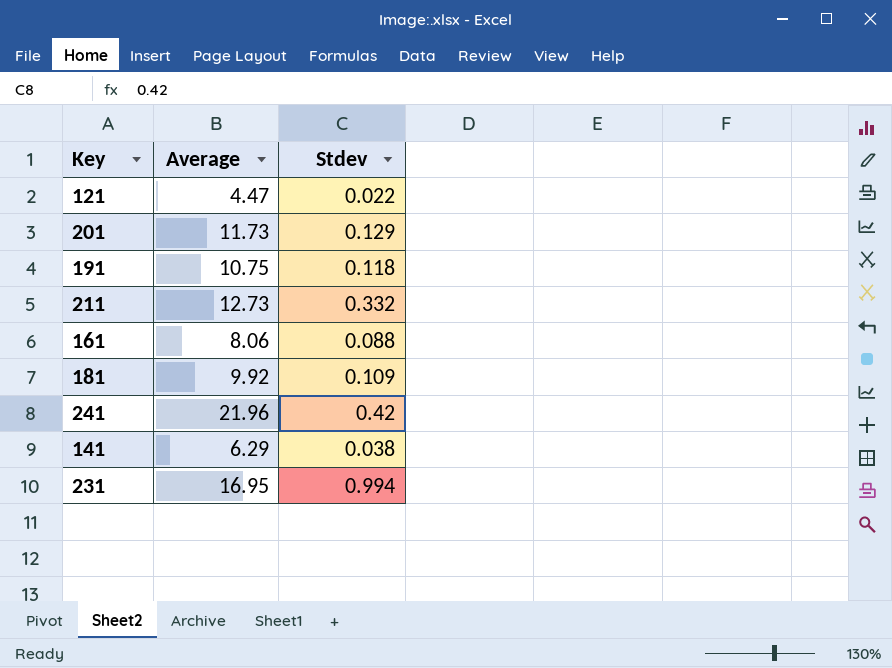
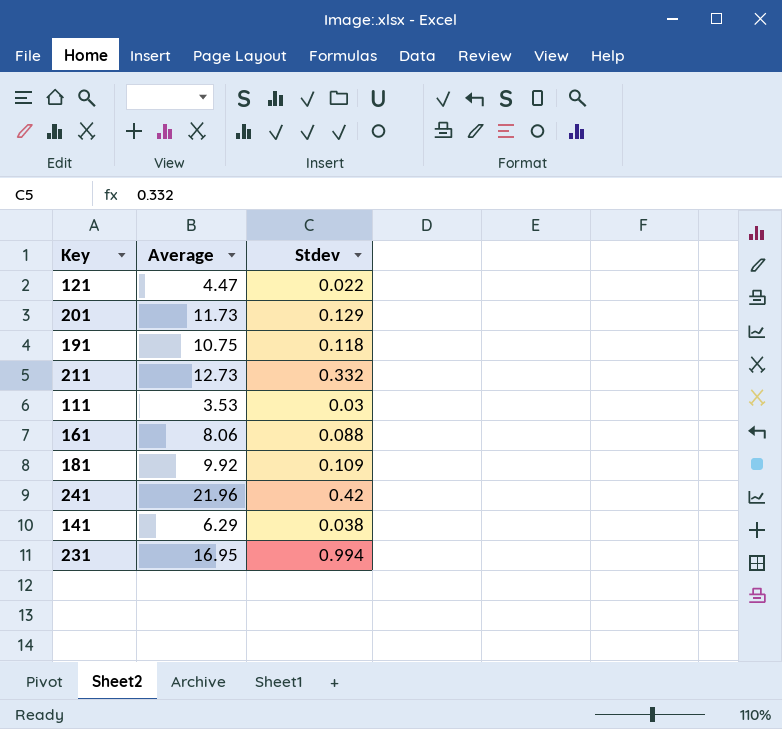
row 111: none -> 3.53 | 0.03

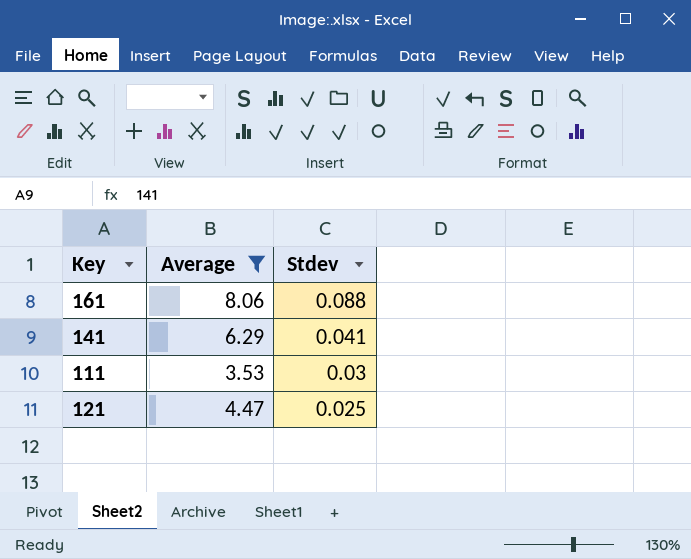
filter: none -> Average <= 8.06
row order: none -> Stdev descending
141 | Stdev: 0.038 -> 0.041
121 | Stdev: 0.022 -> 0.025

